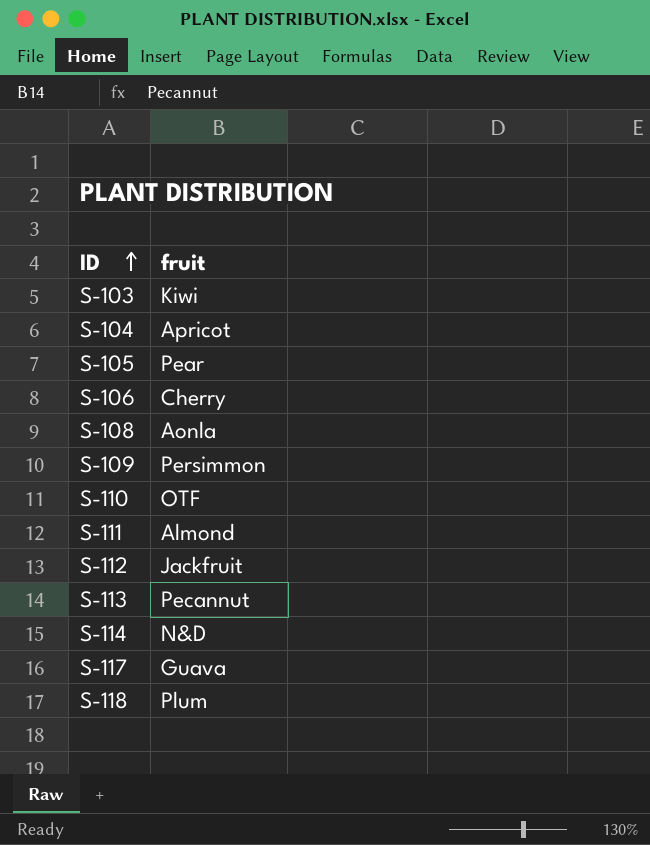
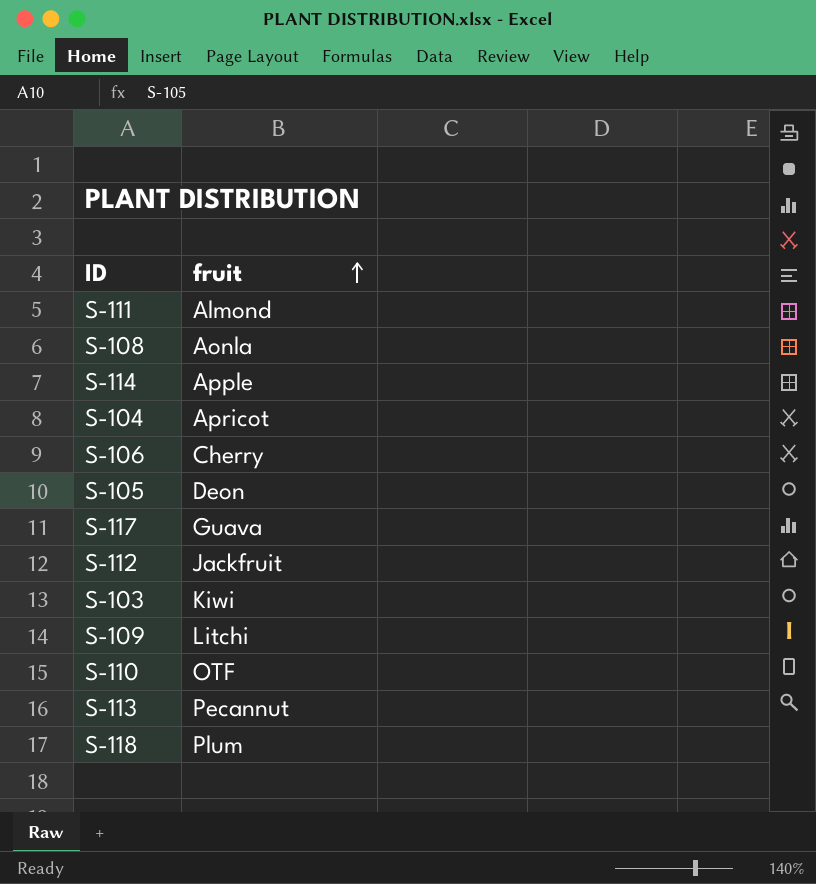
row order: ID ascending -> fruit ascending
S-114 | fruit: N&D -> Apple
S-105 | fruit: Pear -> Deon
S-109 | fruit: Persimmon -> Litchi

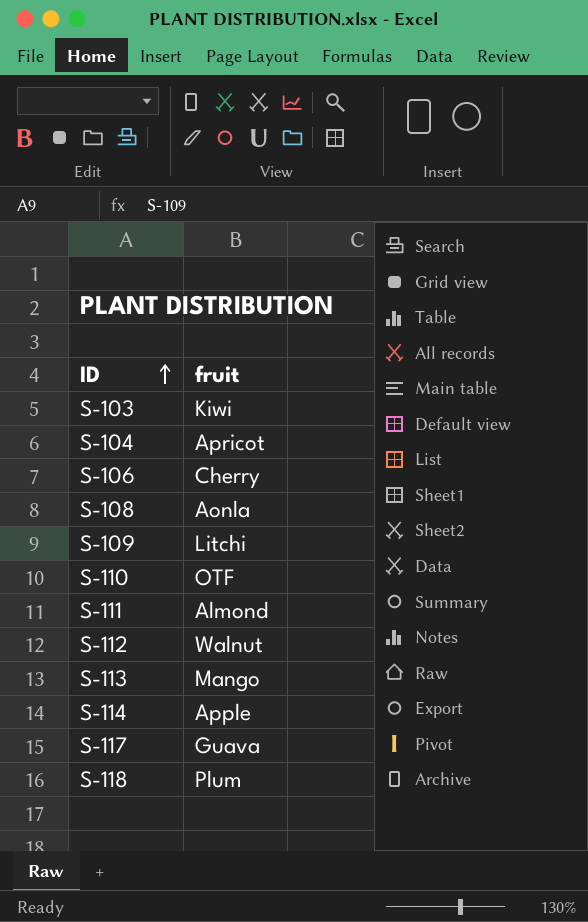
row order: fruit ascending -> ID ascending
row S-105: Deon -> none
S-112 | fruit: Jackfruit -> Walnut
S-113 | fruit: Pecannut -> Mango

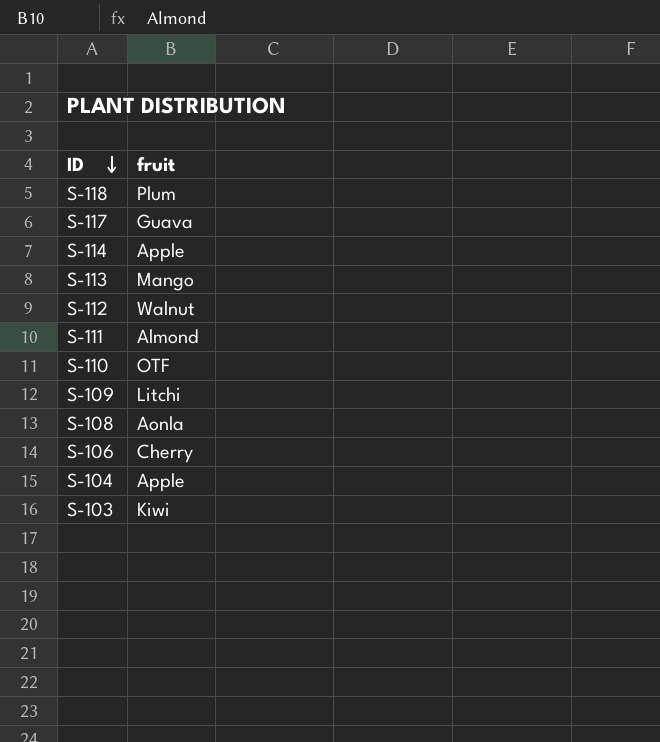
row order: ID ascending -> ID descending
S-104 | fruit: Apricot -> Apple

